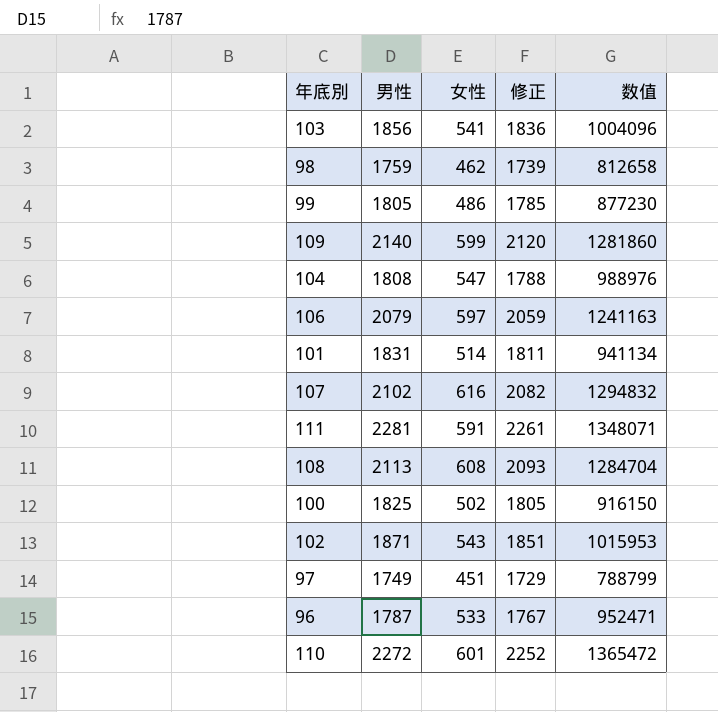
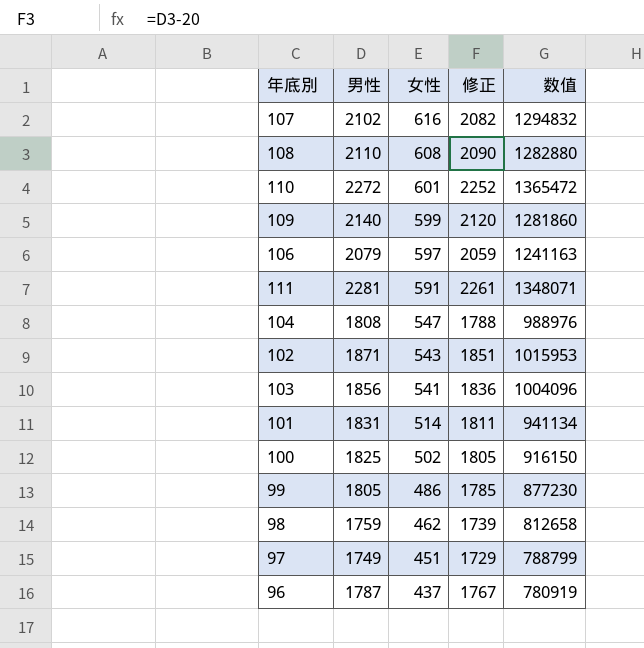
row order: none -> 女性 descending
108 | 男性: 2113 -> 2110
108 | 修正: 2093 -> 2090
108 | 数值: 1284704 -> 1282880
96 | 女性: 533 -> 437
96 | 数值: 952471 -> 780919

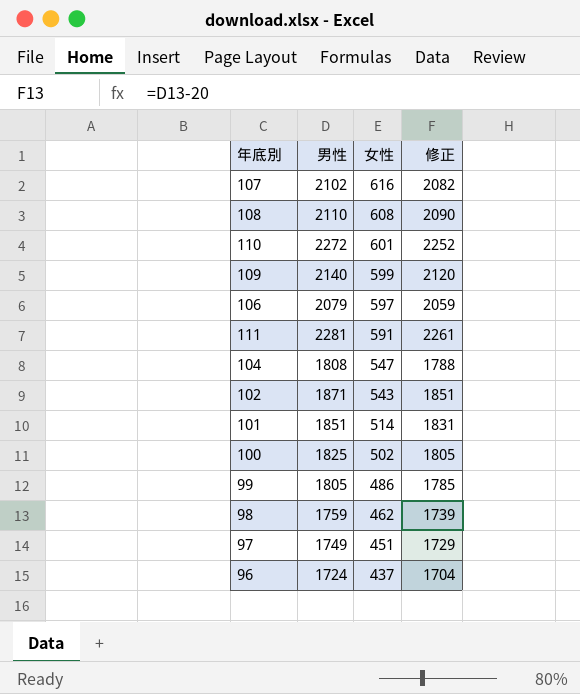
column 数值 | formula: [男性] * [女性] -> none
row 103: 1856 | 541 | 1836 | 1004096 -> none
101 | 男性: 1831 -> 1851
101 | 修正: 1811 -> 1831
96 | 男性: 1787 -> 1724
96 | 修正: 1767 -> 1704

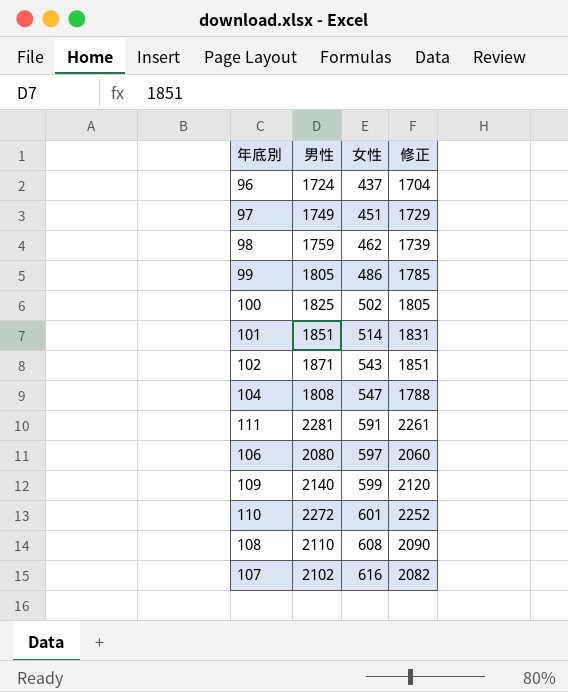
row order: 女性 descending -> 女性 ascending
106 | 男性: 2079 -> 2080
106 | 修正: 2059 -> 2060

